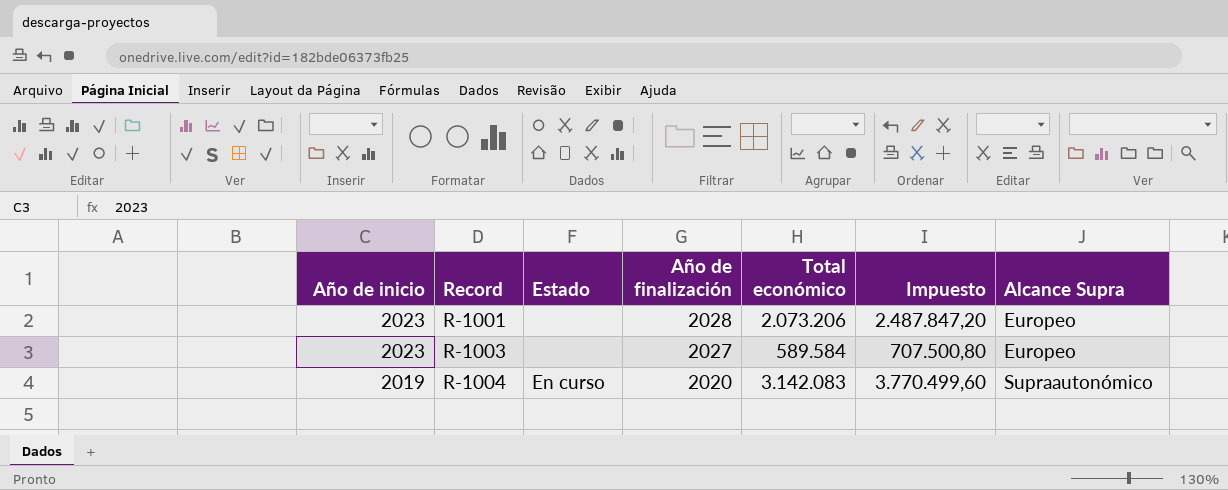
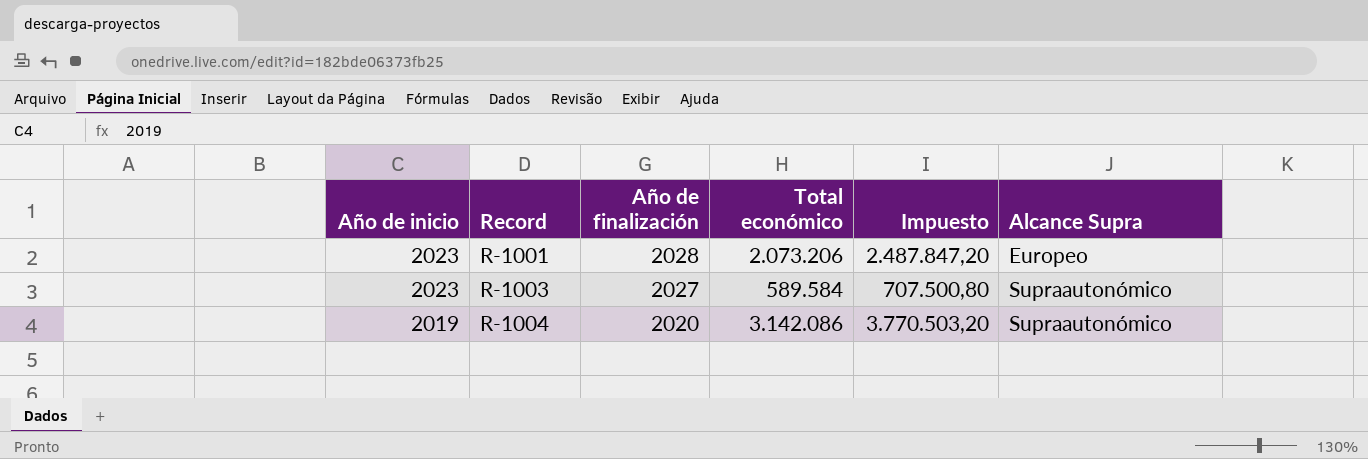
column Estado | position: 3 -> none
R-1003 | Alcance Supra: Europeo -> Supraautonómico
R-1004 | Total económico: 3.142.083 -> 3.142.086
R-1004 | Impuesto: 3.770.499,60 -> 3.770.503,20

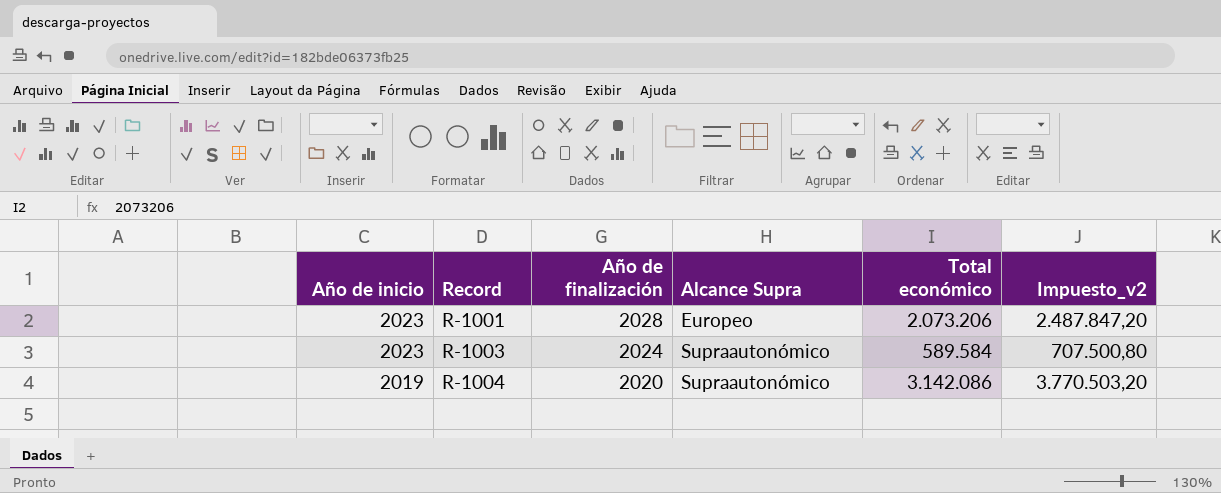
column Alcance Supra | position: 6 -> 4
column name: Impuesto -> Impuesto_v2
R-1003 | Año de finalización: 2027 -> 2024

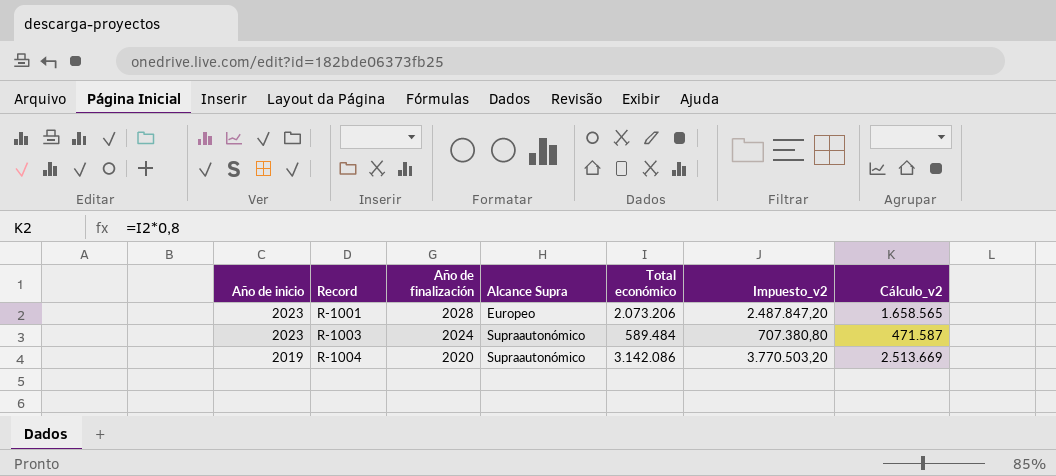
column Cálculo_v2 | formula: none -> [Total económico] * 0,8
R-1003 | Total económico: 589.584 -> 589.484
R-1003 | Impuesto_v2: 707.500,80 -> 707.380,80

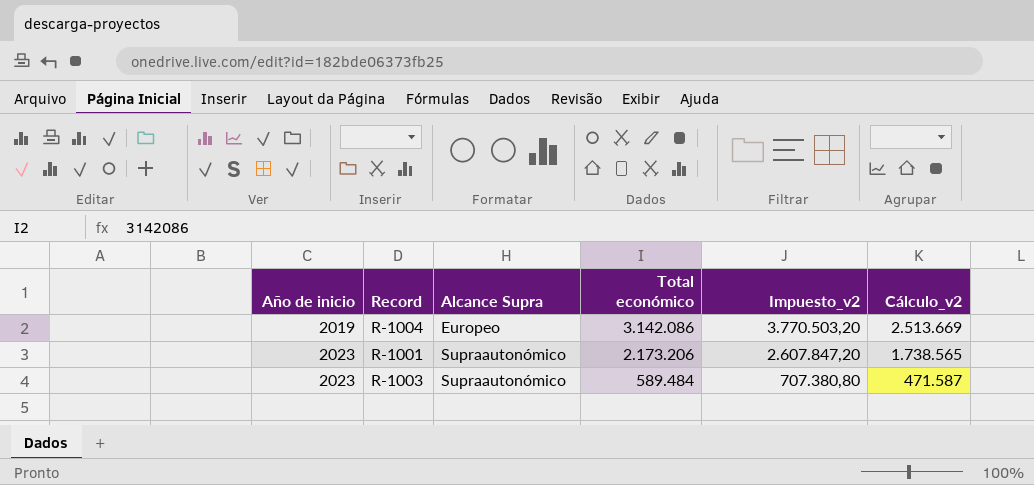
row order: Año de inicio descending -> Año de inicio ascending
column Año de finalización | position: 3 -> none
R-1004 | Alcance Supra: Supraautonómico -> Europeo
R-1001 | Alcance Supra: Europeo -> Supraautonómico
R-1001 | Total económico: 2.073.206 -> 2.173.206
R-1001 | Impuesto_v2: 2.487.847,20 -> 2.607.847,20
R-1001 | Cálculo_v2: 1.658.565 -> 1.738.565

